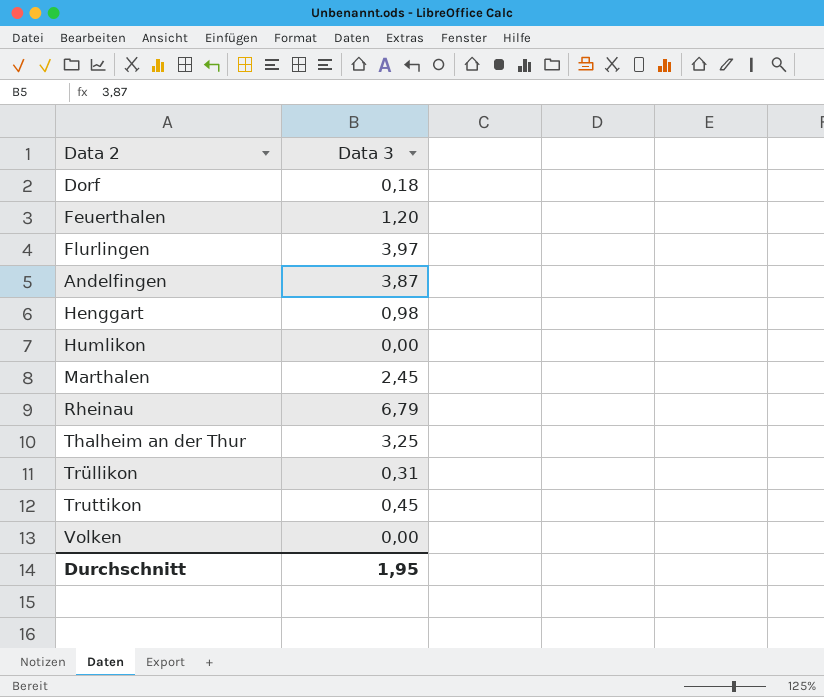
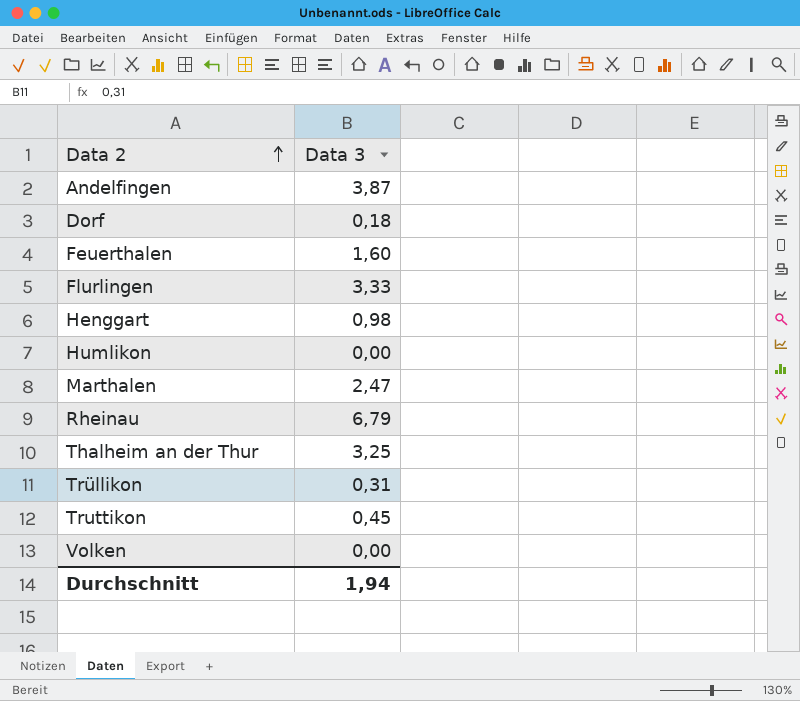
row order: none -> Data 2 ascending
Feuerthalen | Data 3: 1,20 -> 1,60
Flurlingen | Data 3: 3,97 -> 3,33
Marthalen | Data 3: 2,45 -> 2,47
Durchschnitt | Data 3: 1,95 -> 1,94

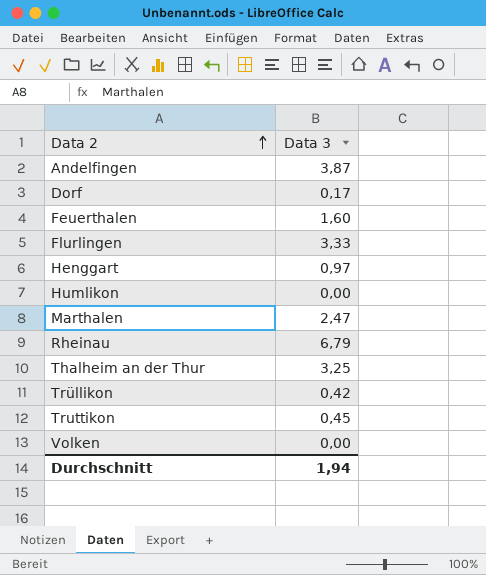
Dorf | Data 3: 0,18 -> 0,17
Henggart | Data 3: 0,98 -> 0,97
Trüllikon | Data 3: 0,31 -> 0,42

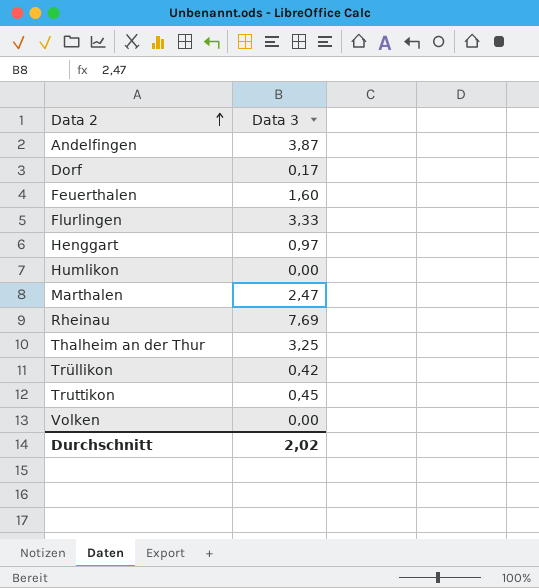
Rheinau | Data 3: 6,79 -> 7,69
Durchschnitt | Data 3: 1,94 -> 2,02

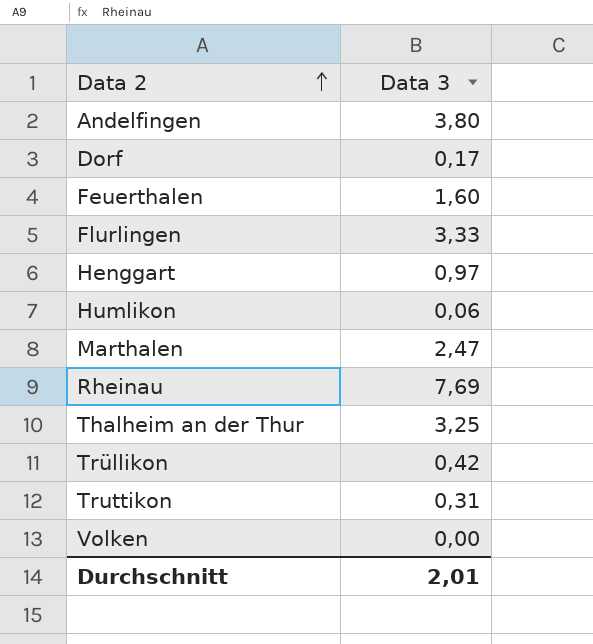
Andelfingen | Data 3: 3,87 -> 3,80
Humlikon | Data 3: 0,00 -> 0,06
Truttikon | Data 3: 0,45 -> 0,31
Durchschnitt | Data 3: 2,02 -> 2,01

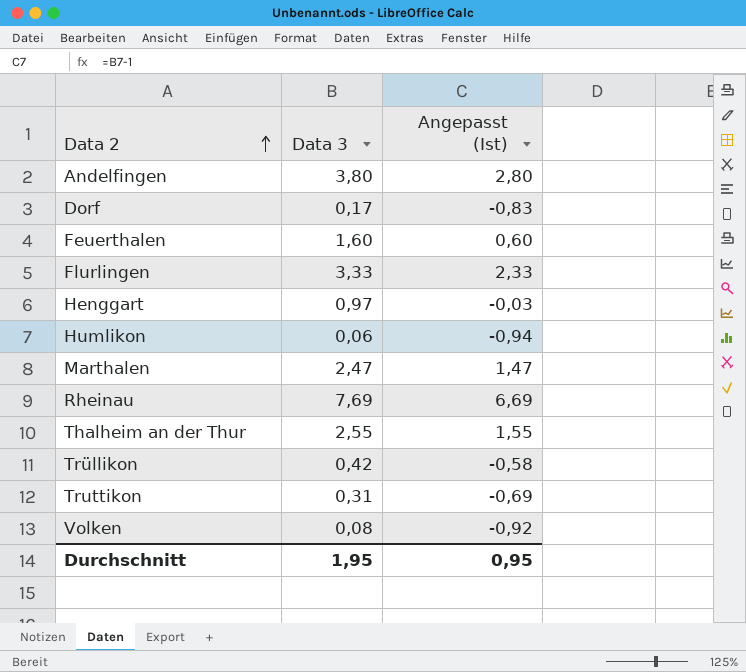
column Angepasst (Ist) | formula: none -> [Data 3] - 1
Thalheim an der Thur | Data 3: 3,25 -> 2,55
Volken | Data 3: 0,00 -> 0,08
Durchschnitt | Data 3: 2,01 -> 1,95

